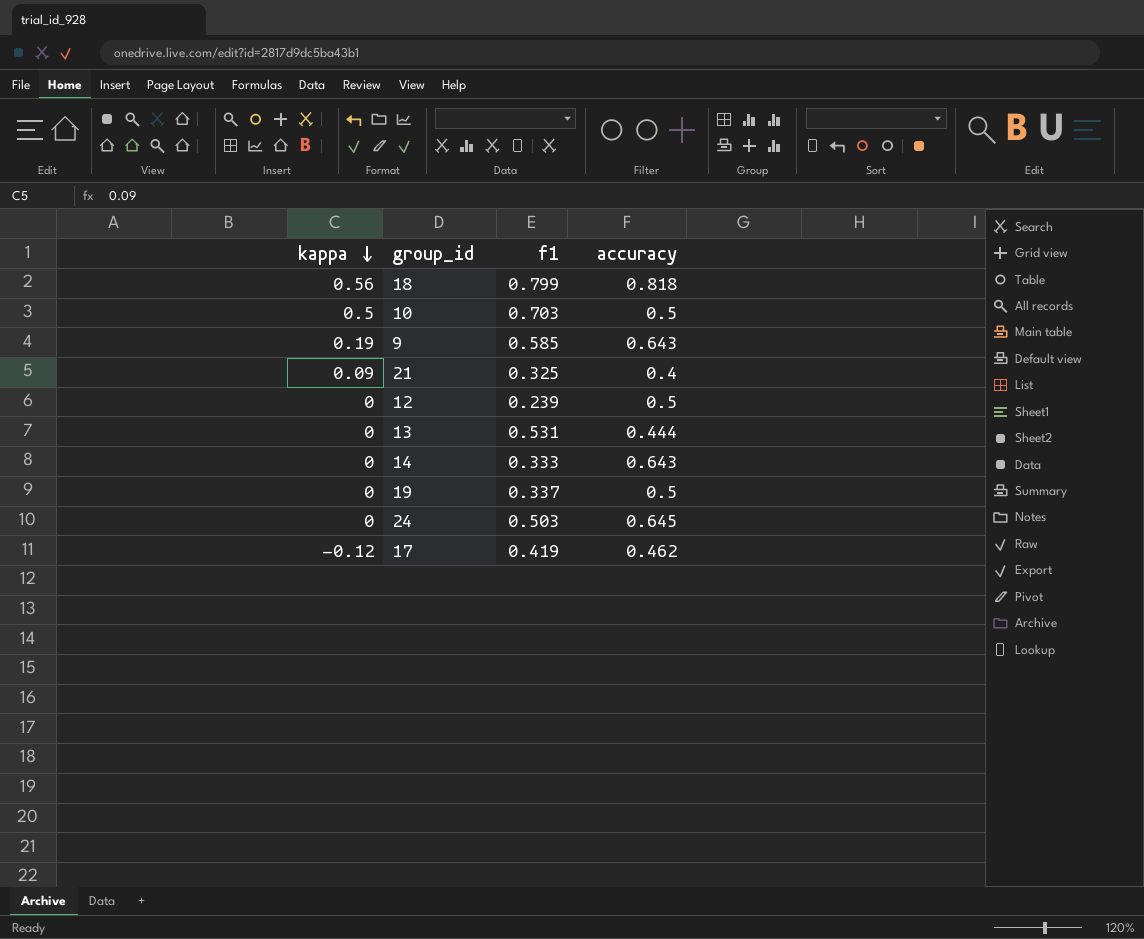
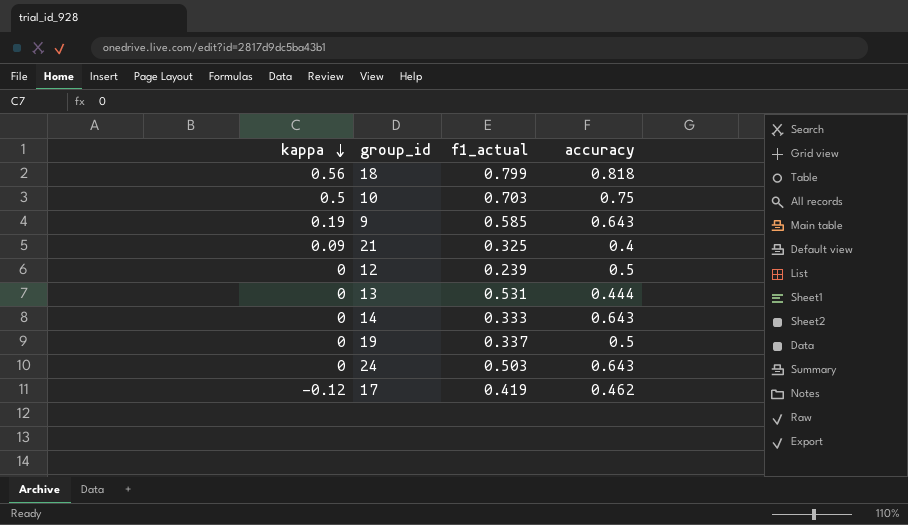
column name: f1 -> f1_actual
10 | accuracy: 0.5 -> 0.75
24 | accuracy: 0.645 -> 0.643

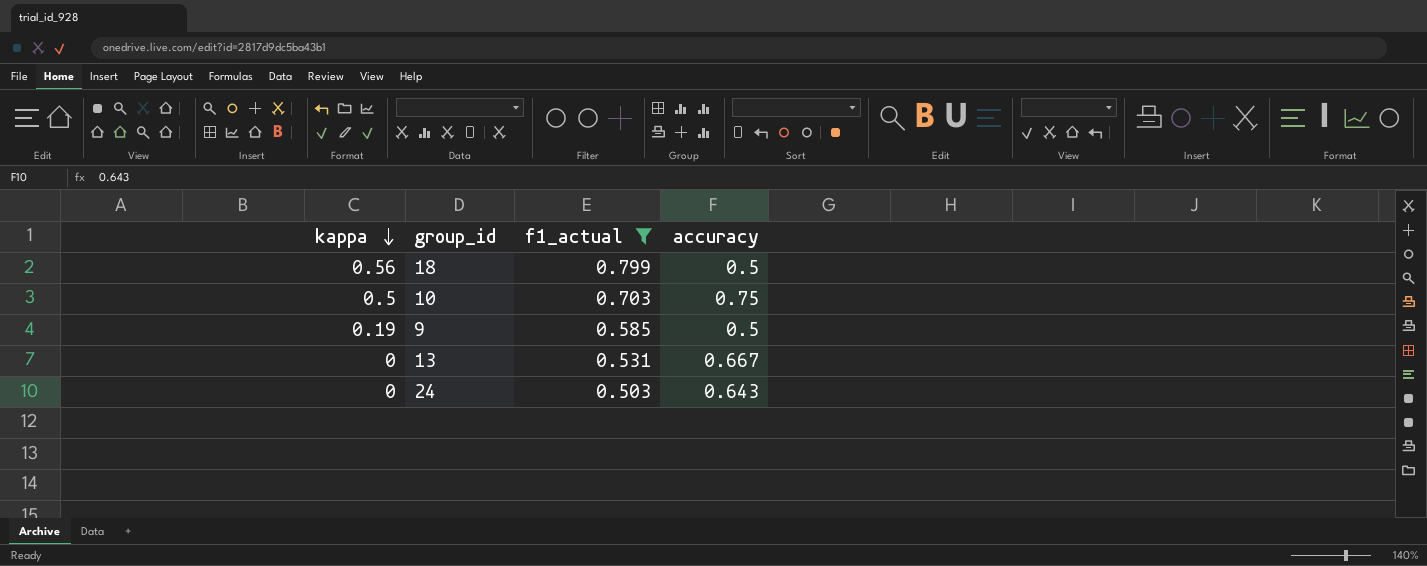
filter: none -> f1_actual >= 0.503
18 | accuracy: 0.818 -> 0.5
9 | accuracy: 0.643 -> 0.5
13 | accuracy: 0.444 -> 0.667

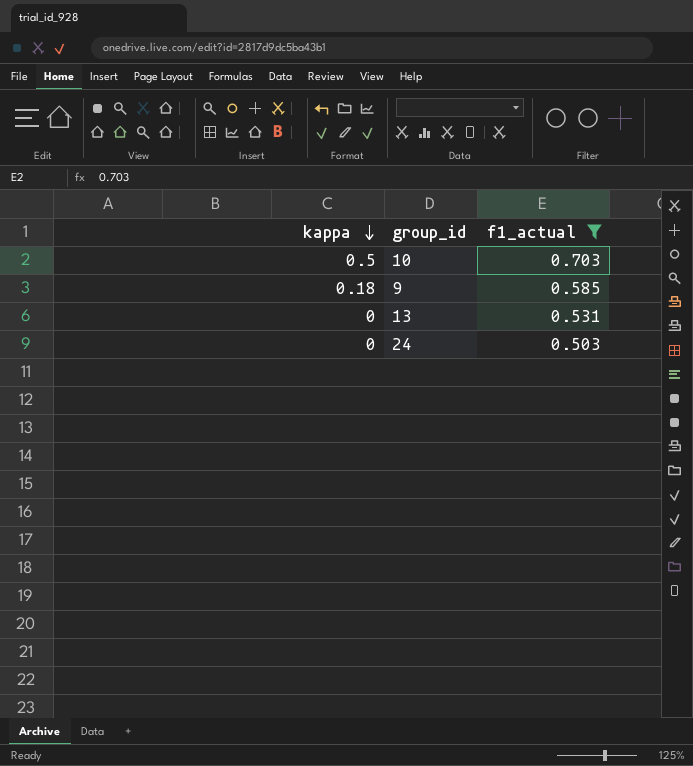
column accuracy | position: 4 -> none
row 18: 0.56 | 0.799 | 0.5 -> none
9 | kappa: 0.19 -> 0.18

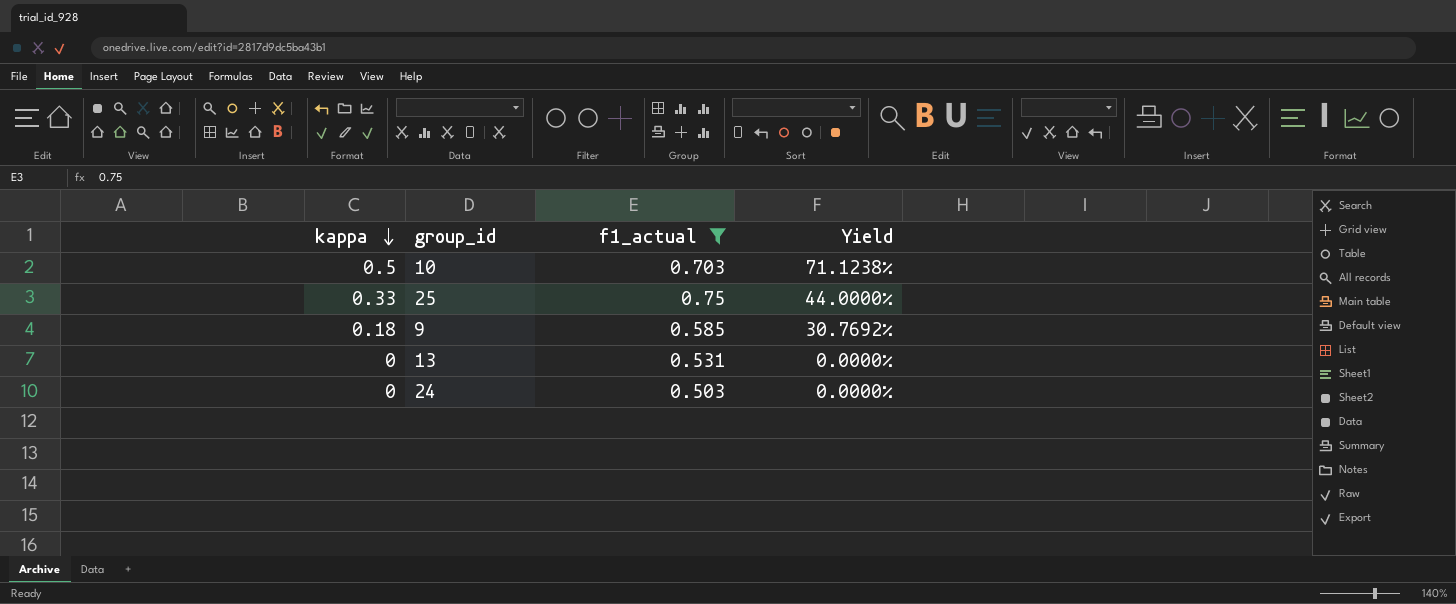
column Yield | formula: none -> [kappa] / [f1_actual]
row 25: none -> 0.33 | 0.75 | 44.0000%

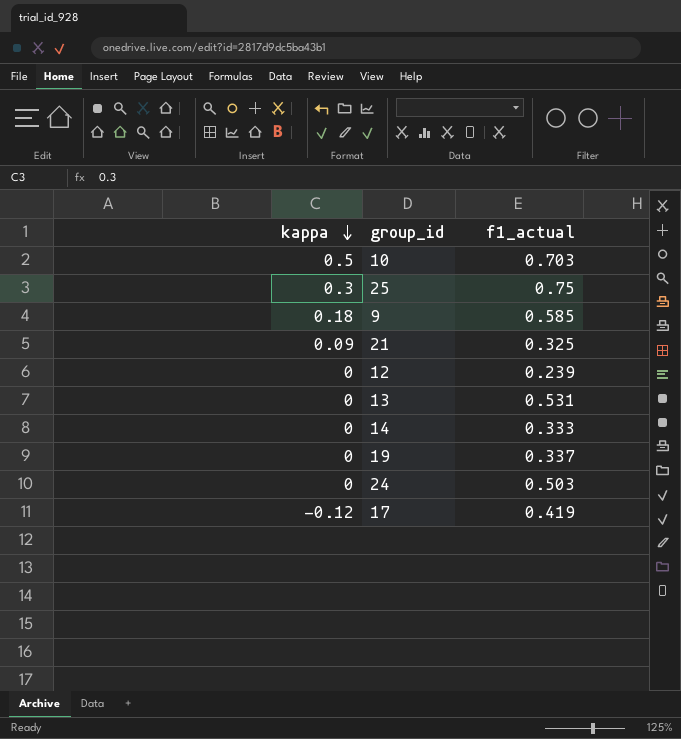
filter: f1_actual >= 0.503 -> none
column Yield | formula: [kappa] / [f1_actual] -> none
25 | kappa: 0.33 -> 0.3

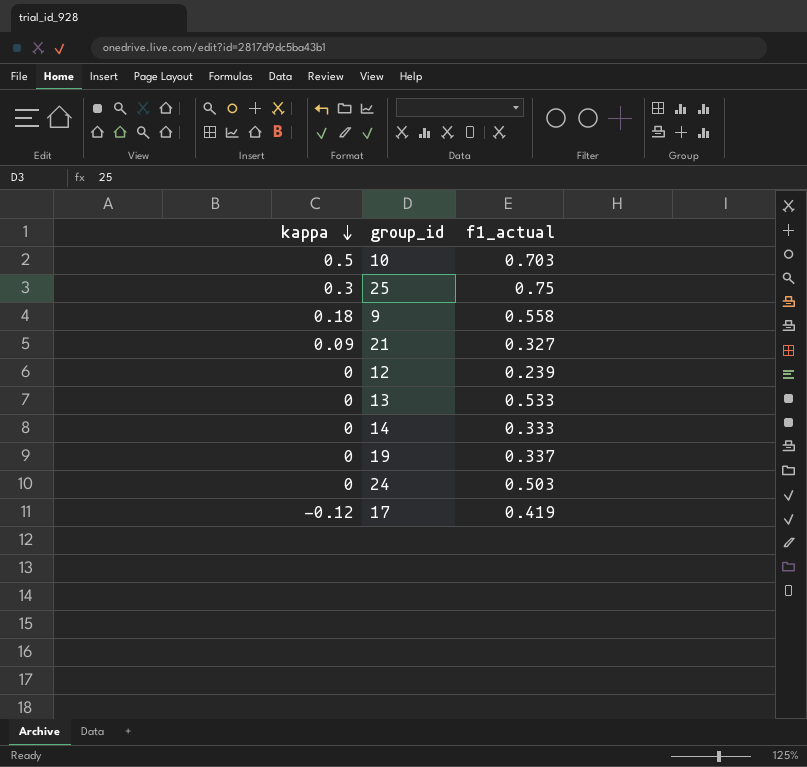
9 | f1_actual: 0.585 -> 0.558
21 | f1_actual: 0.325 -> 0.327
13 | f1_actual: 0.531 -> 0.533

